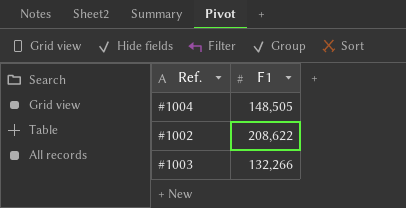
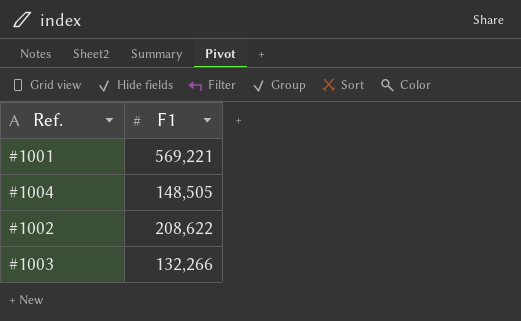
row #1001: none -> 569,221

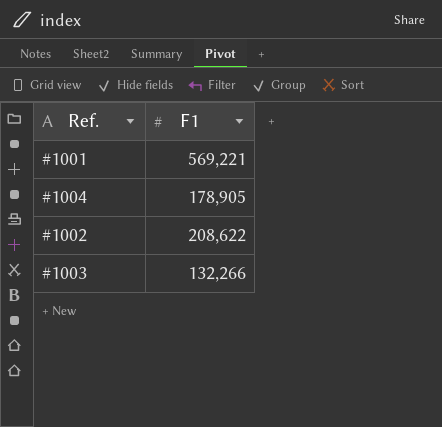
#1004 | F1: 148,505 -> 178,905

